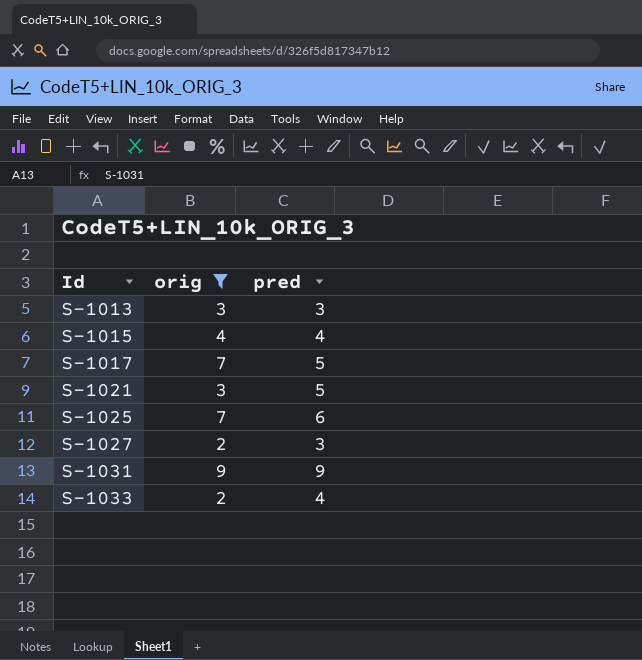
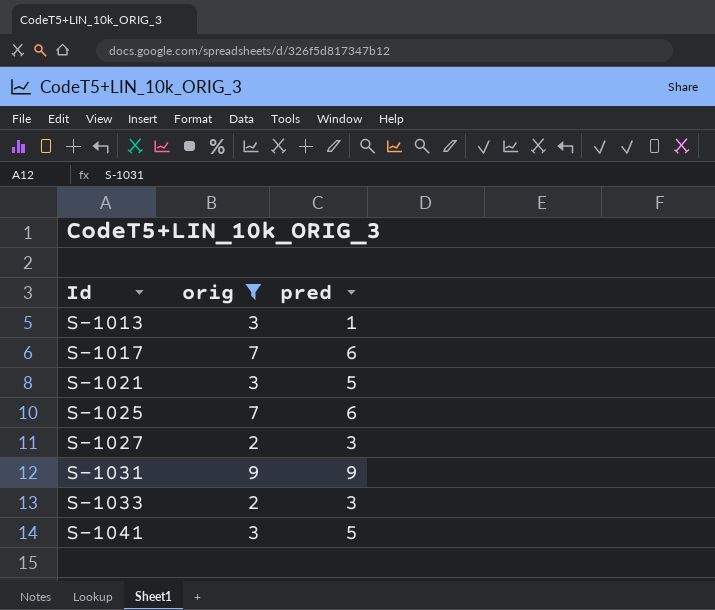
row S-1015: 4 | 4 -> none
S-1013 | pred: 3 -> 1
S-1017 | pred: 5 -> 6
S-1033 | pred: 4 -> 3
row S-1041: none -> 3 | 5

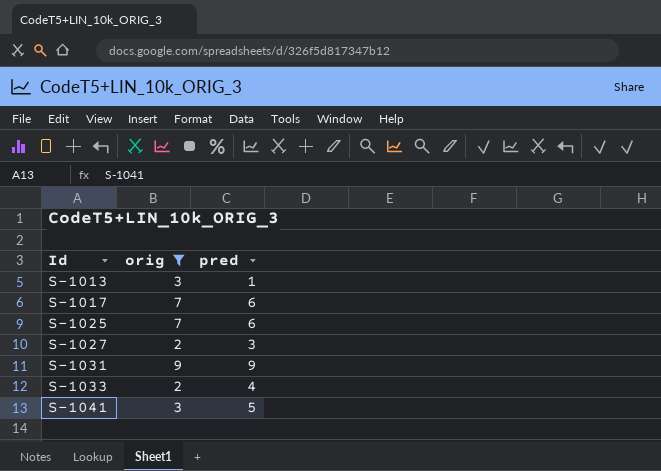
row S-1021: 3 | 5 -> none
S-1033 | pred: 3 -> 4

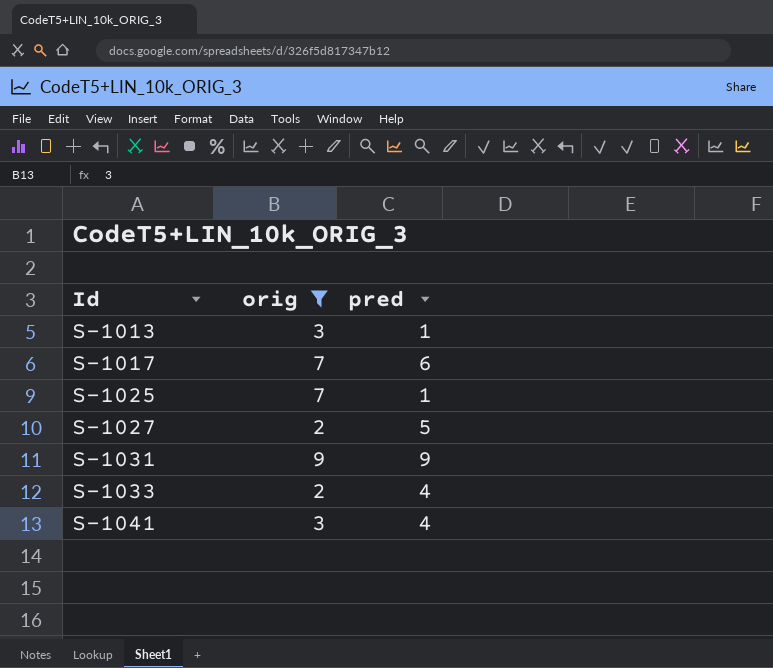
S-1025 | pred: 6 -> 1
S-1027 | pred: 3 -> 5
S-1041 | pred: 5 -> 4

